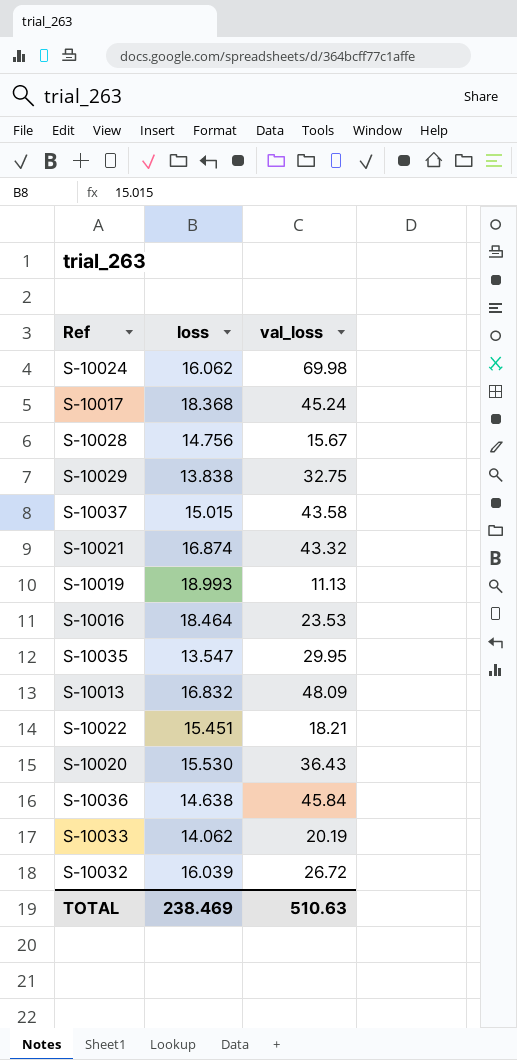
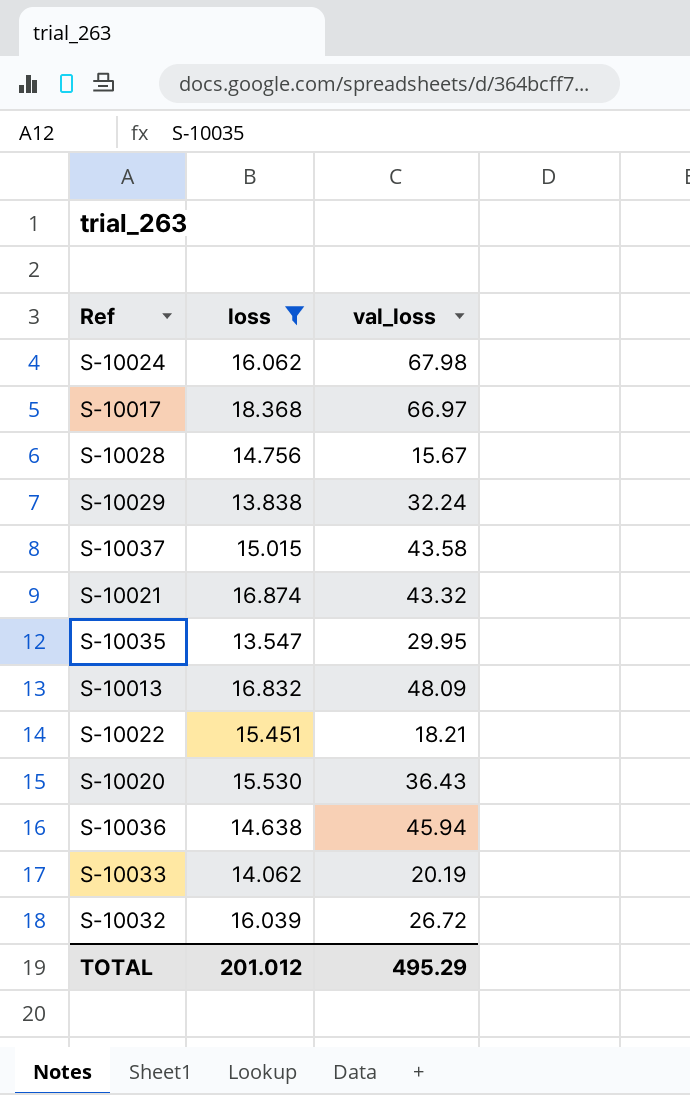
filter: none -> loss <= 18.368
S-10024 | val_loss: 69.98 -> 67.98
S-10017 | val_loss: 45.24 -> 66.97
S-10029 | val_loss: 32.75 -> 32.24
S-10036 | val_loss: 45.84 -> 45.94
TOTAL | loss: 238.469 -> 201.012
TOTAL | val_loss: 510.63 -> 495.29

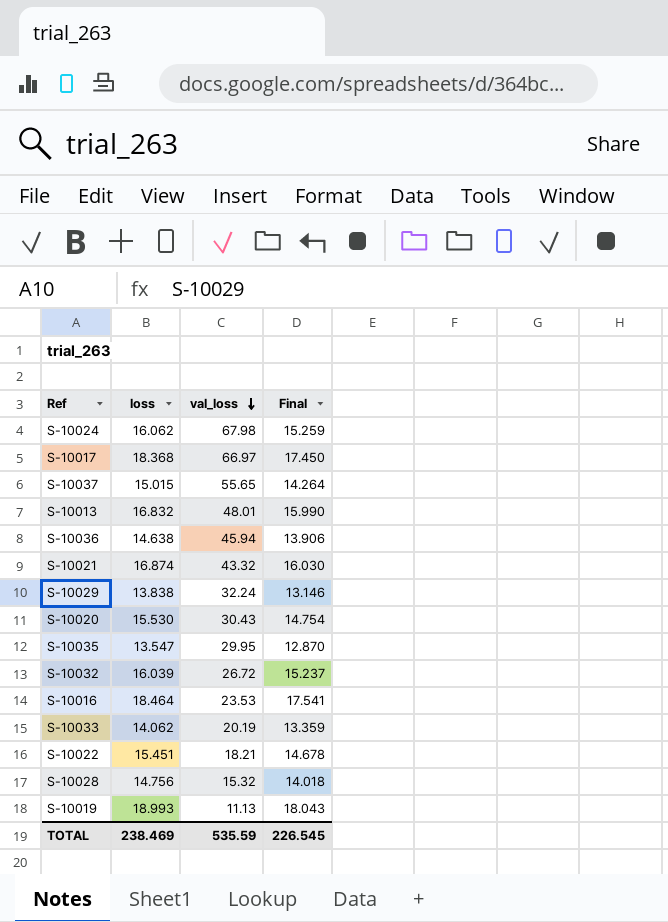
filter: loss <= 18.368 -> none
row order: none -> val_loss descending
column Final | formula: none -> [loss] * 0.95
S-10037 | val_loss: 43.58 -> 55.65
S-10013 | val_loss: 48.09 -> 48.01
S-10020 | val_loss: 36.43 -> 30.43
S-10028 | val_loss: 15.67 -> 15.32
TOTAL | loss: 201.012 -> 238.469
TOTAL | val_loss: 495.29 -> 535.59

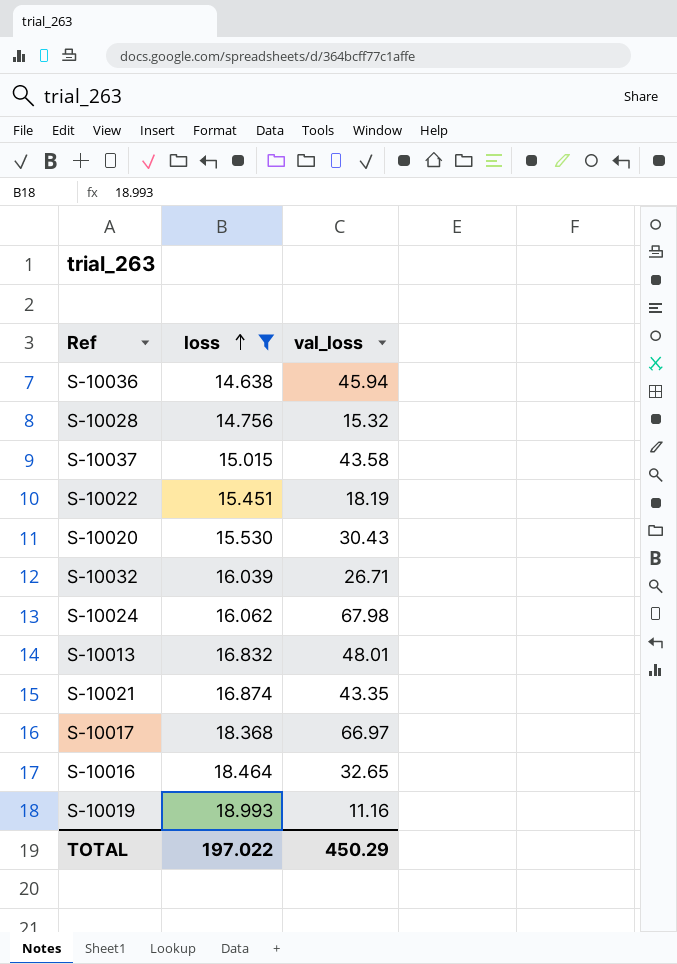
filter: none -> loss >= 14.638
row order: val_loss descending -> loss ascending
column Final | formula: [loss] * 0.95 -> none
S-10037 | val_loss: 55.65 -> 43.58
S-10022 | val_loss: 18.21 -> 18.19
S-10032 | val_loss: 26.72 -> 26.71
S-10021 | val_loss: 43.32 -> 43.35
S-10016 | val_loss: 23.53 -> 32.65
S-10019 | val_loss: 11.13 -> 11.16
TOTAL | loss: 238.469 -> 197.022
TOTAL | val_loss: 535.59 -> 450.29

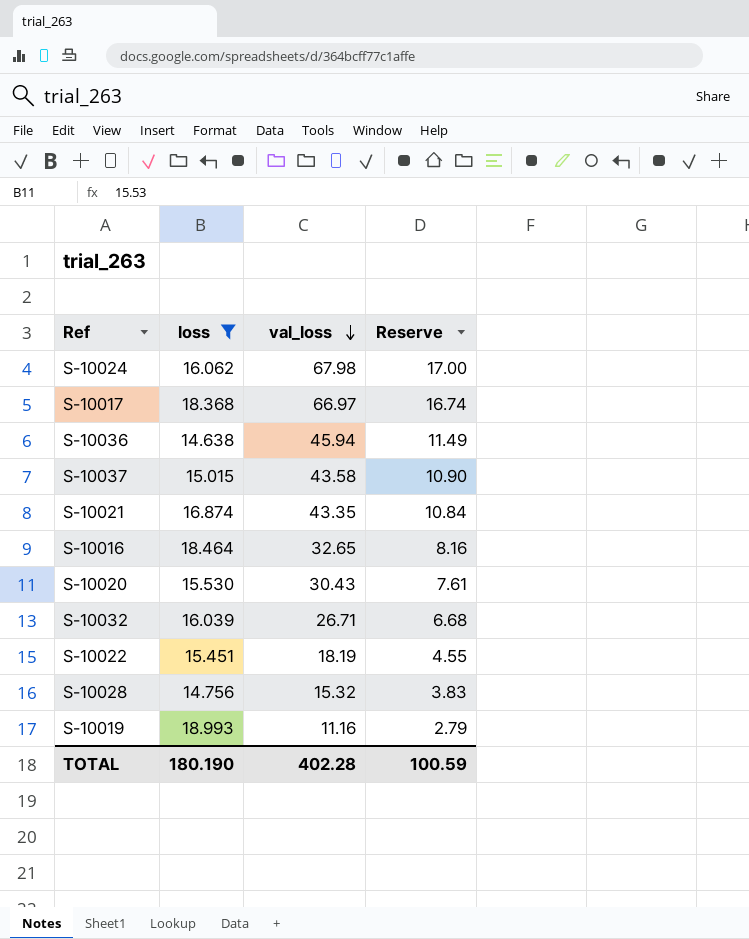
row order: loss ascending -> val_loss descending
column Reserve | formula: none -> [val_loss] * 0.25
row S-10013: 16.832 | 48.01 -> none
TOTAL | loss: 197.022 -> 180.190
TOTAL | val_loss: 450.29 -> 402.28

